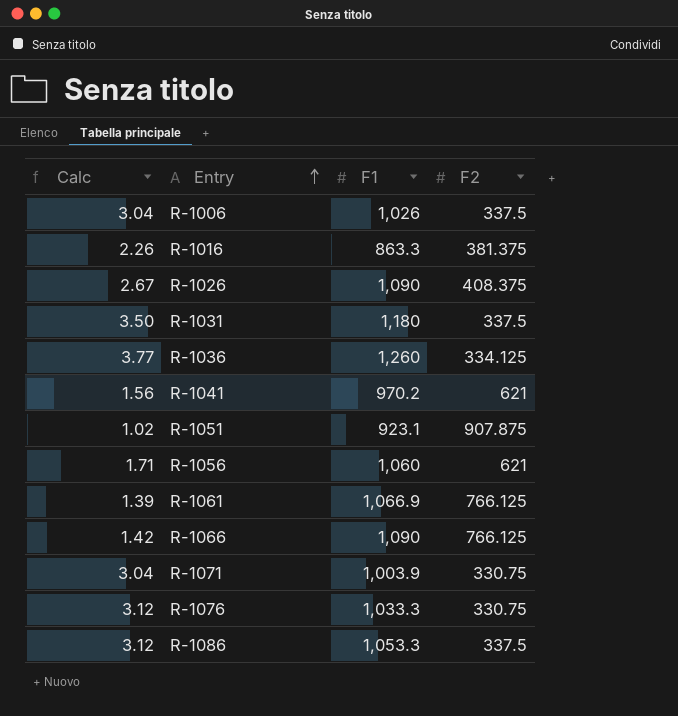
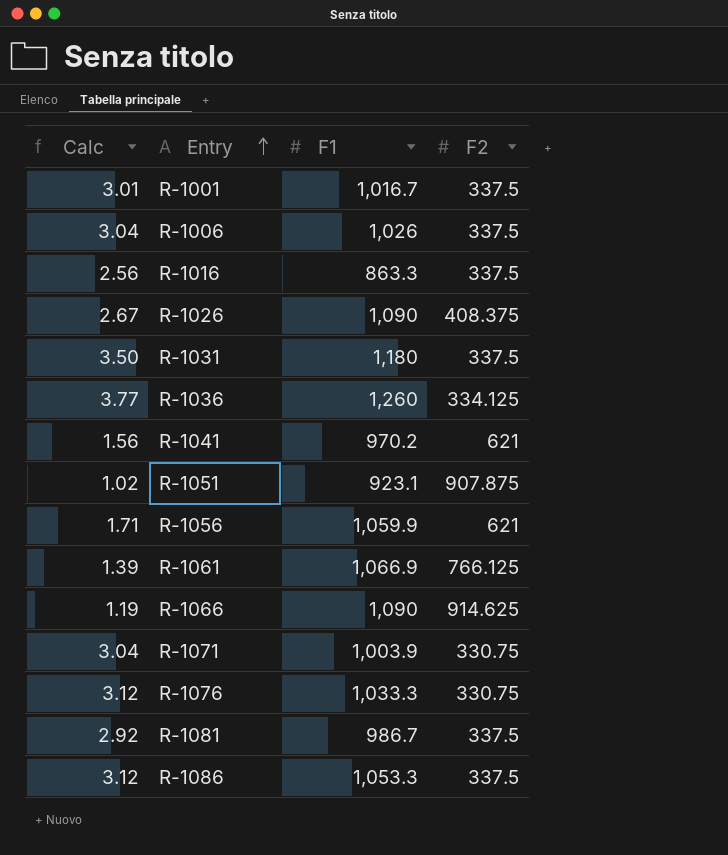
row R-1001: none -> 3.01 | 1,016.7 | 337.5
R-1016 | Calc: 2.26 -> 2.56
R-1016 | F2: 381.375 -> 337.5
R-1056 | F1: 1,060 -> 1,059.9
R-1066 | Calc: 1.42 -> 1.19
R-1066 | F2: 766.125 -> 914.625
row R-1081: none -> 2.92 | 986.7 | 337.5

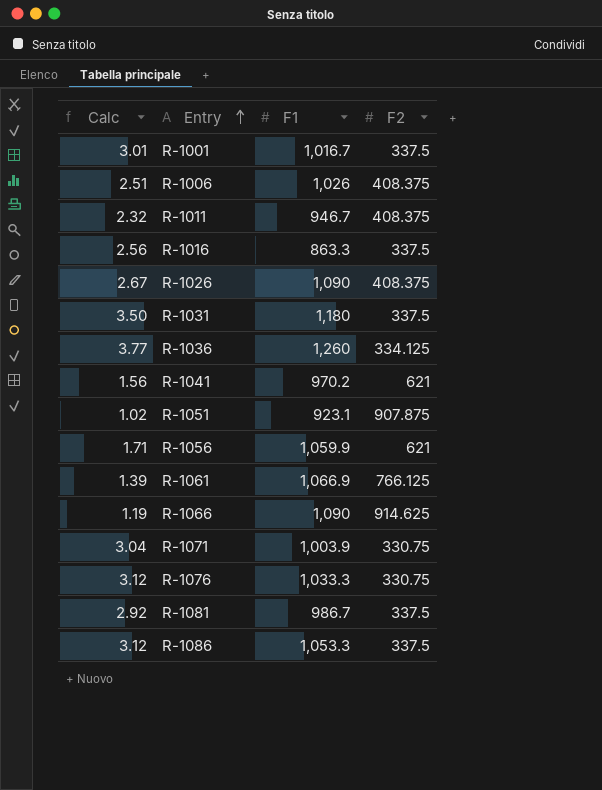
R-1006 | Calc: 3.04 -> 2.51
R-1006 | F2: 337.5 -> 408.375
row R-1011: none -> 2.32 | 946.7 | 408.375

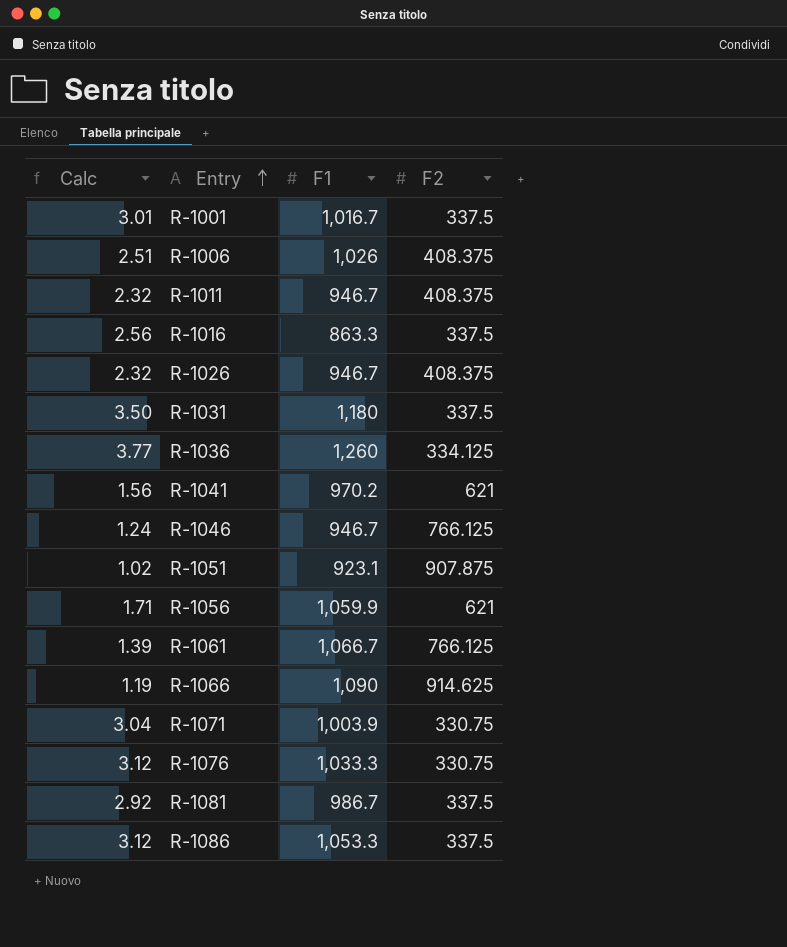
R-1026 | Calc: 2.67 -> 2.32
R-1026 | F1: 1,090 -> 946.7
row R-1046: none -> 1.24 | 946.7 | 766.125
R-1061 | F1: 1,066.9 -> 1,066.7

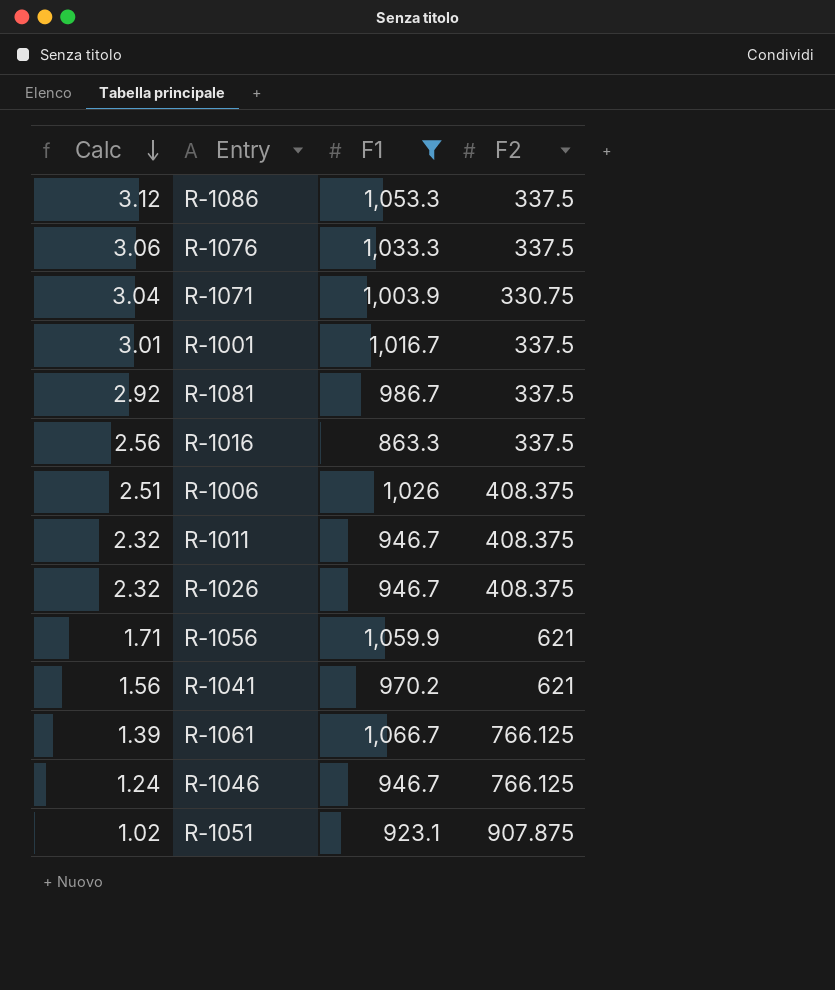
filter: none -> F1 <= 1,066.7
row order: Entry ascending -> Calc descending
R-1076 | Calc: 3.12 -> 3.06
R-1076 | F2: 330.75 -> 337.5

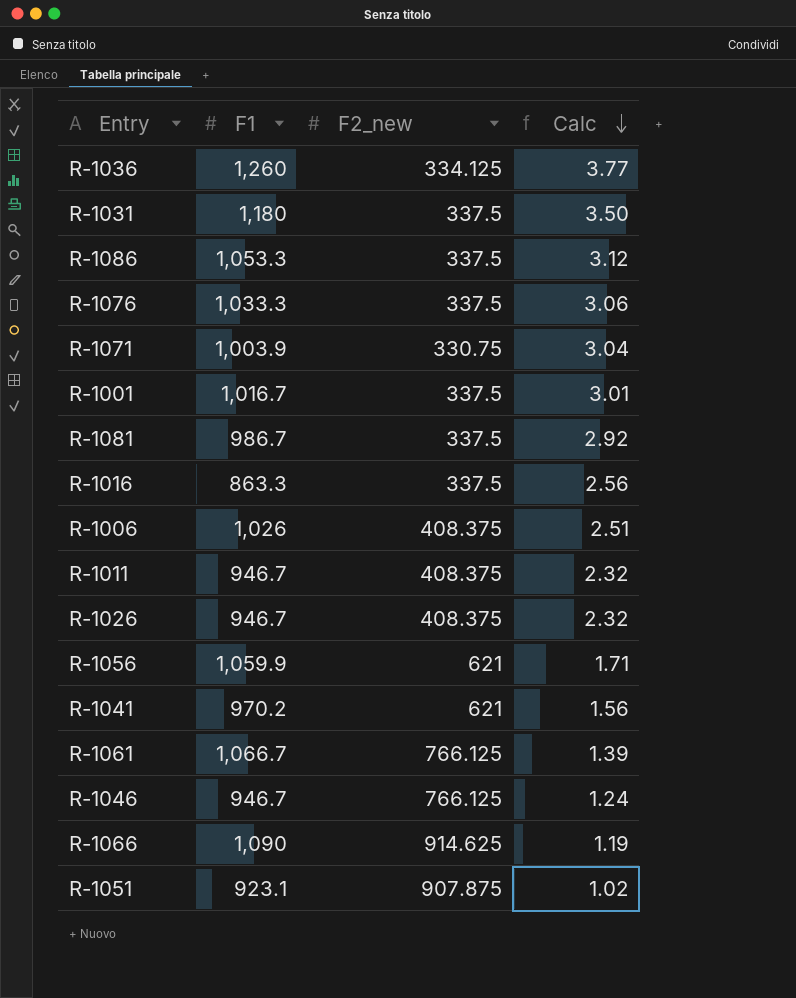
filter: F1 <= 1,066.7 -> none
column name: F2 -> F2_new
column Calc | position: 1 -> 4

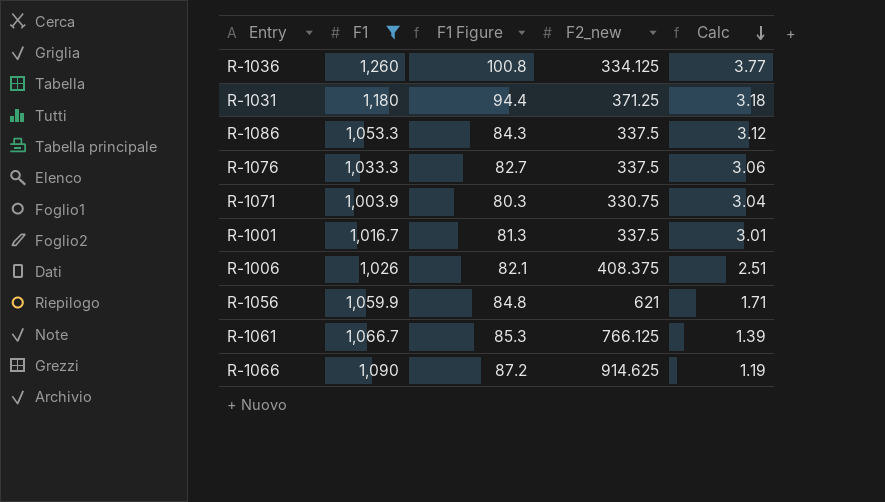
filter: none -> F1 >= 1,003.9
column F1 Figure | formula: none -> [F1] * 0.08
R-1031 | F2_new: 337.5 -> 371.25
R-1031 | Calc: 3.50 -> 3.18

